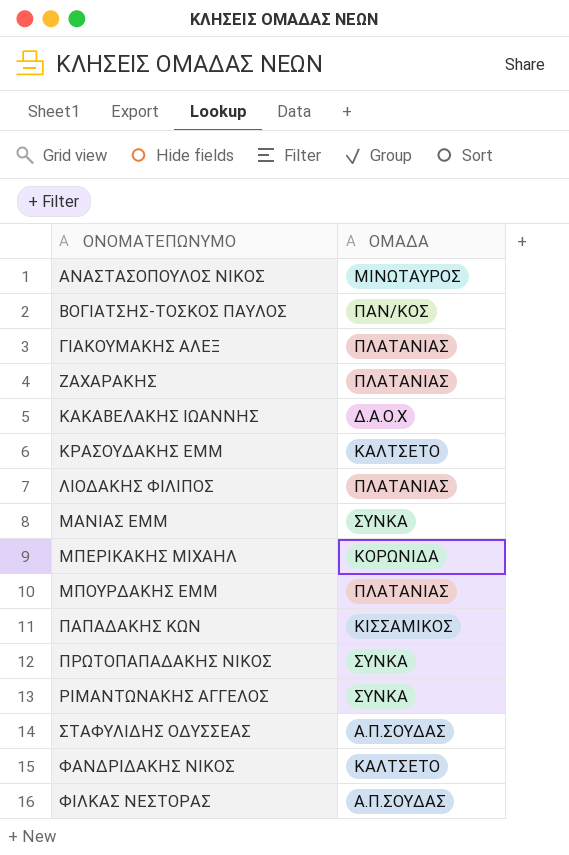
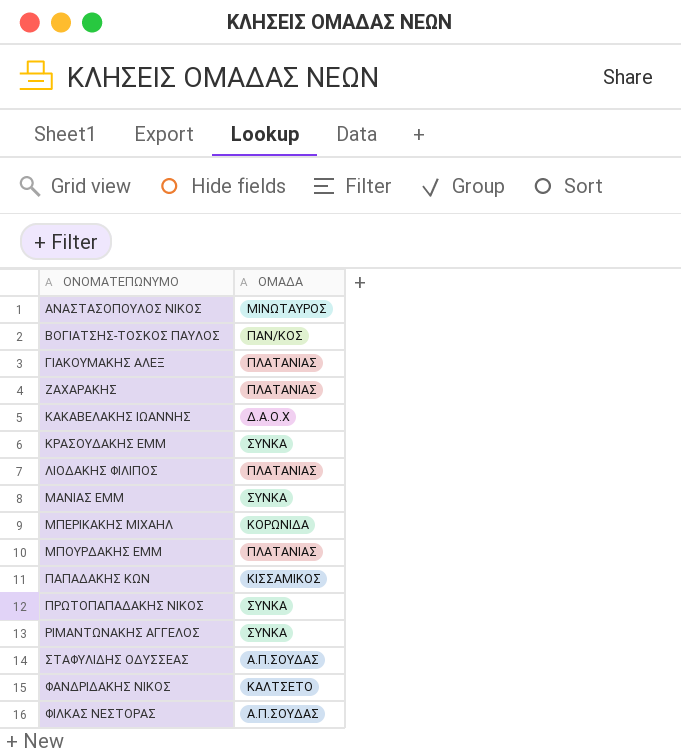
ΚΡΑΣΟΥΔΑΚΗΣ ΕΜΜ | ΟΜΑΔΑ: ΚΑΛΤΣΕΤΟ -> ΣΥΝΚΑ

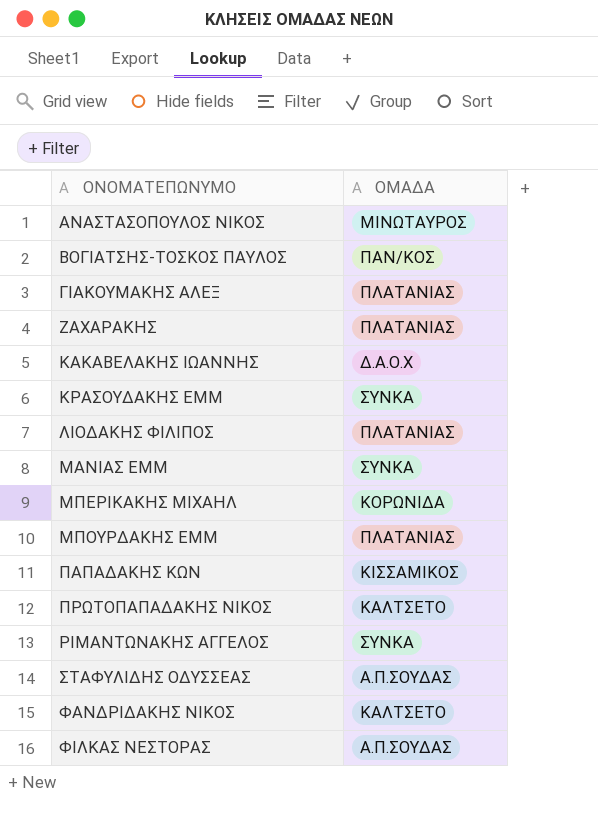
ΠΡΩΤΟΠΑΠΑΔΑΚΗΣ ΝΙΚΟΣ | ΟΜΑΔΑ: ΣΥΝΚΑ -> ΚΑΛΤΣΕΤΟ

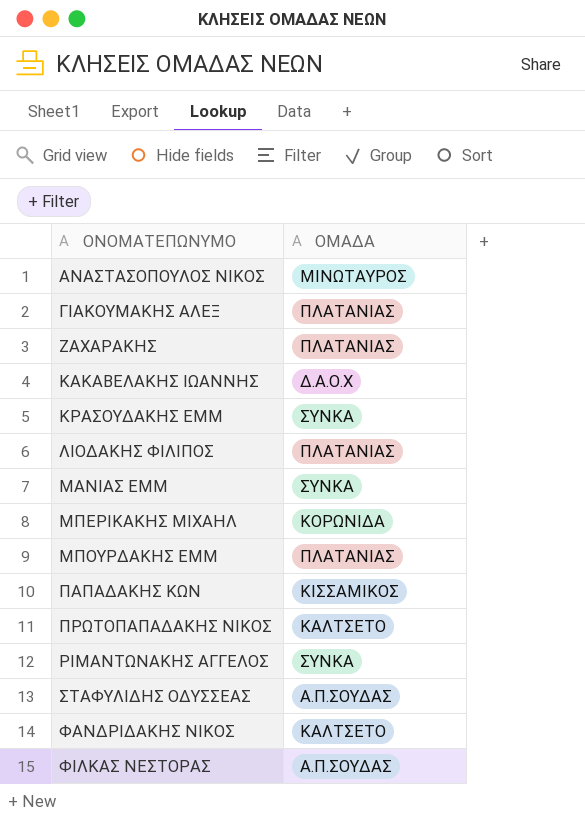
row ΒΟΓΙΑΤΣΗΣ-ΤΟΣΚΟΣ ΠΑΥΛΟΣ: ΠΑΝ/ΚΟΣ -> none

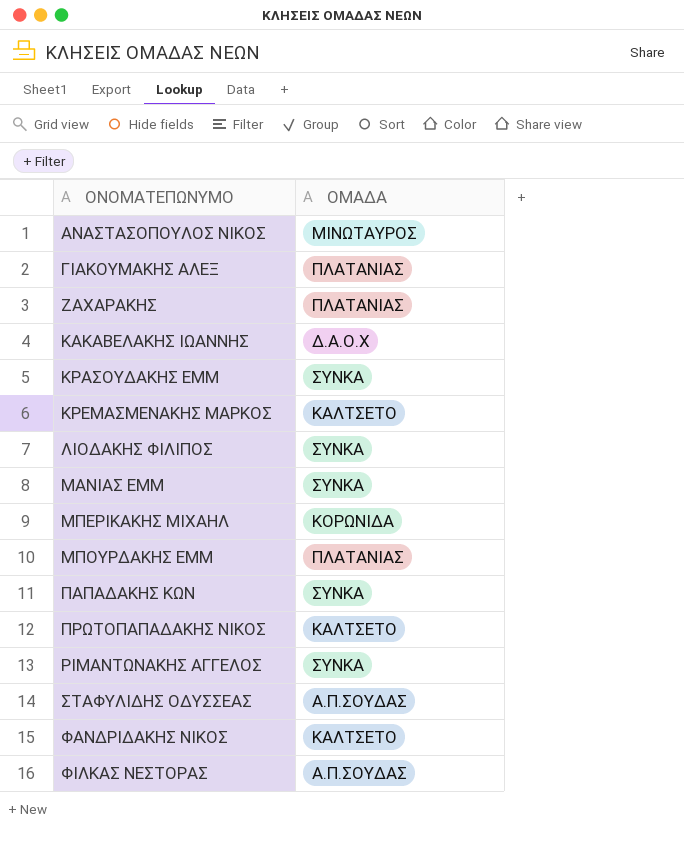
row ΚΡΕΜΑΣΜΕΝΑΚΗΣ ΜΑΡΚΟΣ: none -> ΚΑΛΤΣΕΤΟ
ΛΙΟΔΑΚΗΣ ΦΙΛΙΠΟΣ | ΟΜΑΔΑ: ΠΛΑΤΑΝΙΑΣ -> ΣΥΝΚΑ
ΠΑΠΑΔΑΚΗΣ ΚΩΝ | ΟΜΑΔΑ: ΚΙΣΣΑΜΙΚΟΣ -> ΣΥΝΚΑ

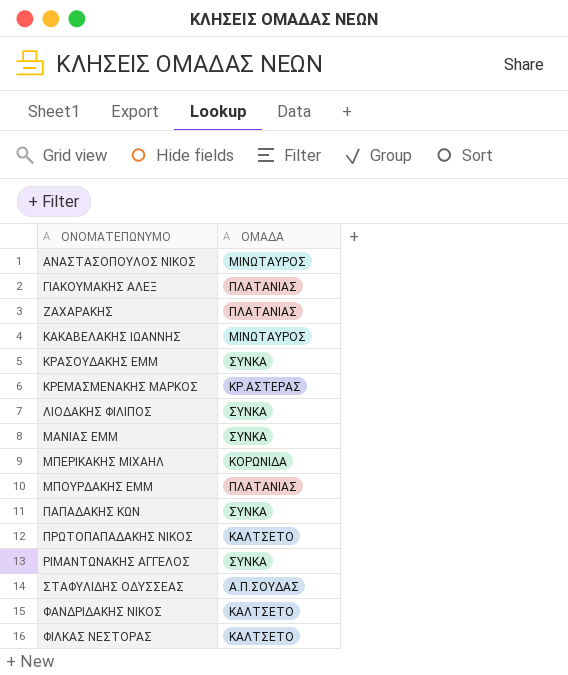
ΚΑΚΑΒΕΛΑΚΗΣ ΙΩΑΝΝΗΣ | ΟΜΑΔΑ: Δ.Α.Ο.Χ -> ΜΙΝΩΤΑΥΡΟΣ
ΚΡΕΜΑΣΜΕΝΑΚΗΣ ΜΑΡΚΟΣ | ΟΜΑΔΑ: ΚΑΛΤΣΕΤΟ -> ΚΡ.ΑΣΤΕΡΑΣ
ΦΙΛΚΑΣ ΝΕΣΤΟΡΑΣ | ΟΜΑΔΑ: Α.Π.ΣΟΥΔΑΣ -> ΚΑΛΤΣΕΤΟ

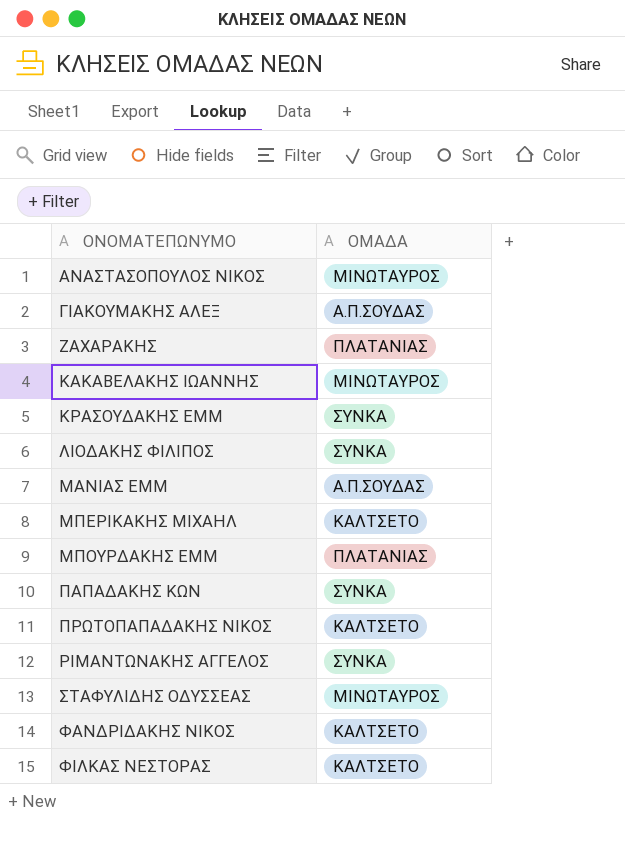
row ΚΡΕΜΑΣΜΕΝΑΚΗΣ ΜΑΡΚΟΣ: ΚΡ.ΑΣΤΕΡΑΣ -> none
ΓΙΑΚΟΥΜΑΚΗΣ ΑΛΕΞ | ΟΜΑΔΑ: ΠΛΑΤΑΝΙΑΣ -> Α.Π.ΣΟΥΔΑΣ
ΜΑΝΙΑΣ ΕΜΜ | ΟΜΑΔΑ: ΣΥΝΚΑ -> Α.Π.ΣΟΥΔΑΣ
ΜΠΕΡΙΚΑΚΗΣ ΜΙΧΑΗΛ | ΟΜΑΔΑ: ΚΟΡΩΝΙΔΑ -> ΚΑΛΤΣΕΤΟ
ΣΤΑΦΥΛΙΔΗΣ ΟΔΥΣΣΕΑΣ | ΟΜΑΔΑ: Α.Π.ΣΟΥΔΑΣ -> ΜΙΝΩΤΑΥΡΟΣ

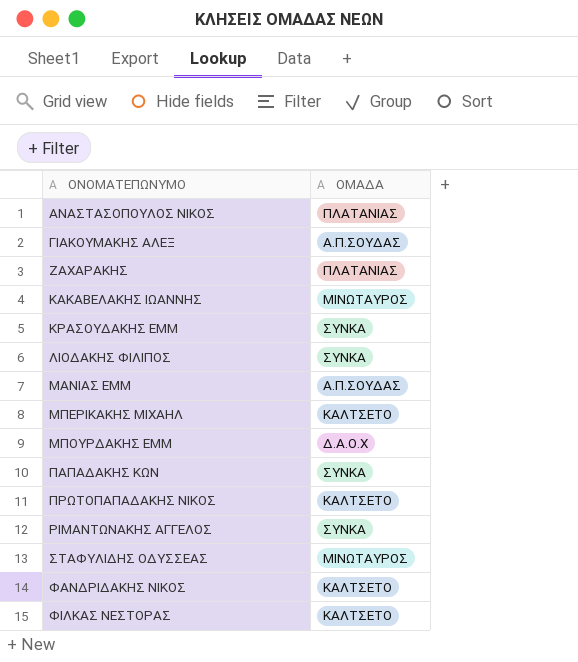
ΑΝΑΣΤΑΣΟΠΟΥΛΟΣ ΝΙΚΟΣ | ΟΜΑΔΑ: ΜΙΝΩΤΑΥΡΟΣ -> ΠΛΑΤΑΝΙΑΣ
ΜΠΟΥΡΔΑΚΗΣ ΕΜΜ | ΟΜΑΔΑ: ΠΛΑΤΑΝΙΑΣ -> Δ.Α.Ο.Χ

